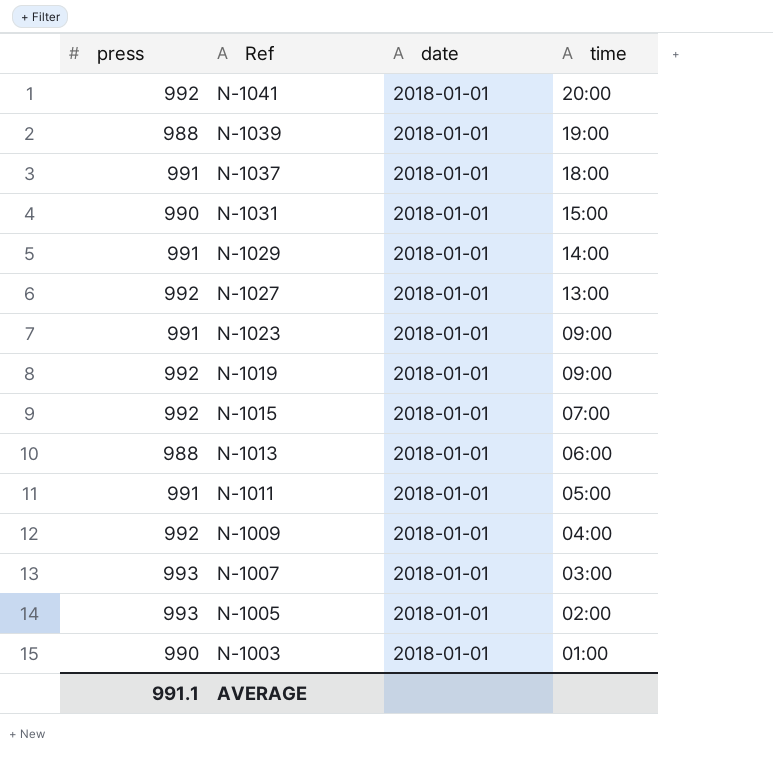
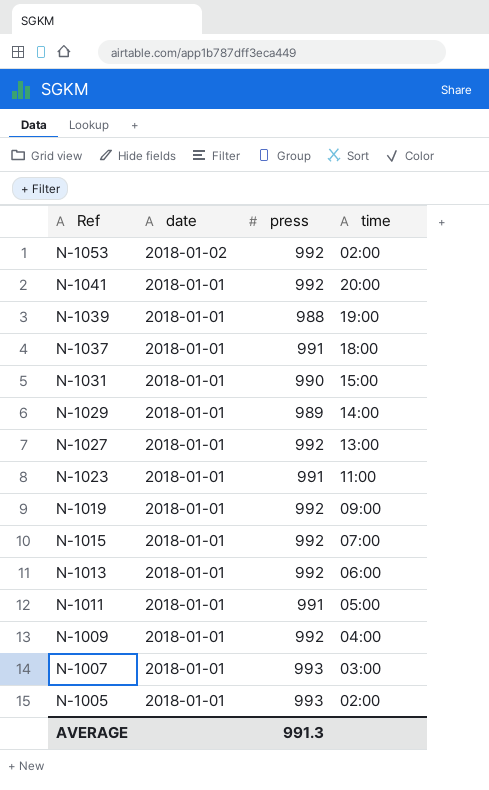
column press | position: 1 -> 3
row N-1003: 990 | 2018-01-01 | 01:00 -> none
row N-1053: none -> 2018-01-02 | 992 | 02:00
N-1029 | press: 991 -> 989
N-1023 | time: 09:00 -> 11:00
N-1013 | press: 988 -> 992
AVERAGE | press: 991.1 -> 991.3

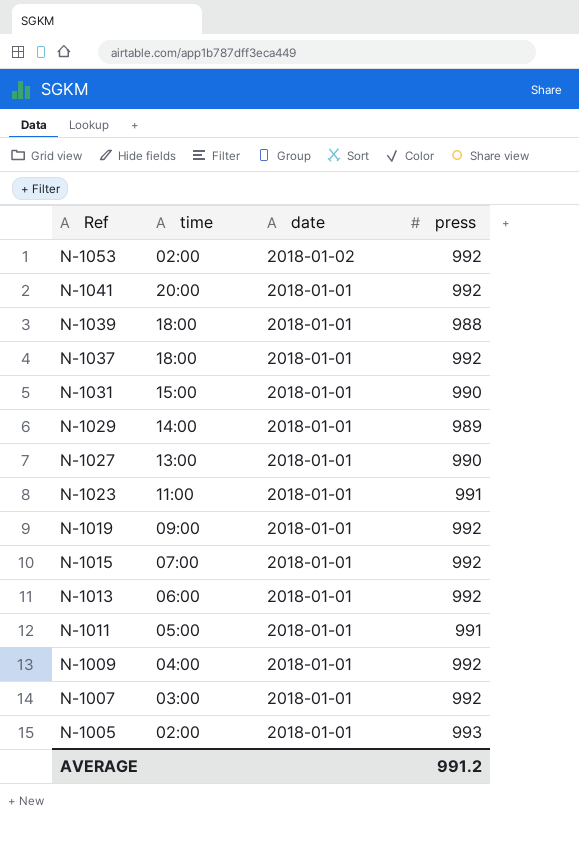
column time | position: 4 -> 2
N-1039 | time: 19:00 -> 18:00
N-1037 | press: 991 -> 992
N-1027 | press: 992 -> 990
N-1007 | press: 993 -> 992
AVERAGE | press: 991.3 -> 991.2

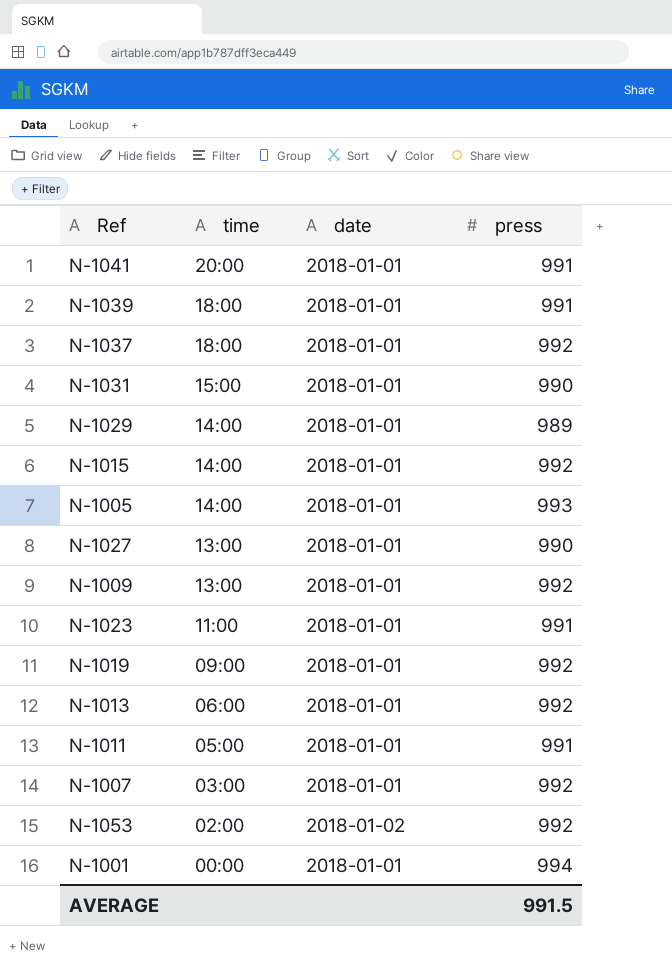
row order: Ref descending -> time descending
N-1041 | press: 992 -> 991
N-1039 | press: 988 -> 991
N-1015 | time: 07:00 -> 14:00
N-1005 | time: 02:00 -> 14:00
N-1009 | time: 04:00 -> 13:00
row N-1001: none -> 00:00 | 2018-01-01 | 994
AVERAGE | press: 991.2 -> 991.5

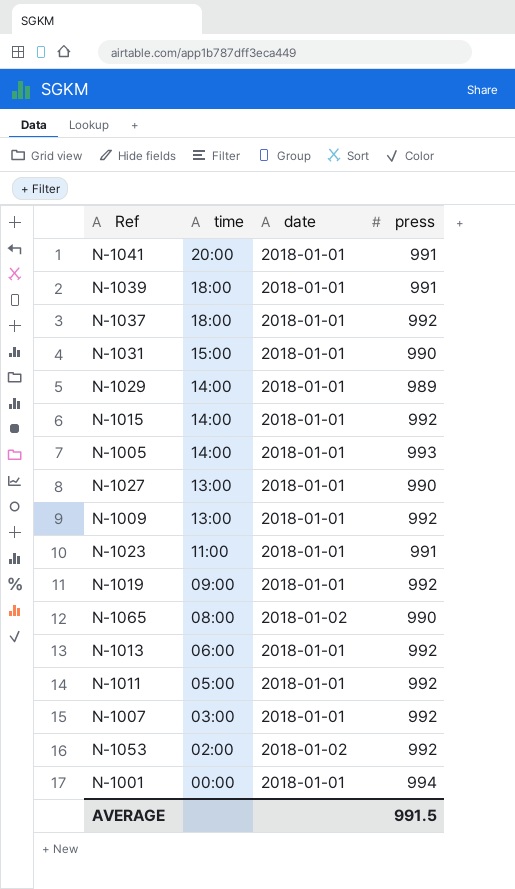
row N-1065: none -> 08:00 | 2018-01-02 | 990
N-1011 | press: 991 -> 992

